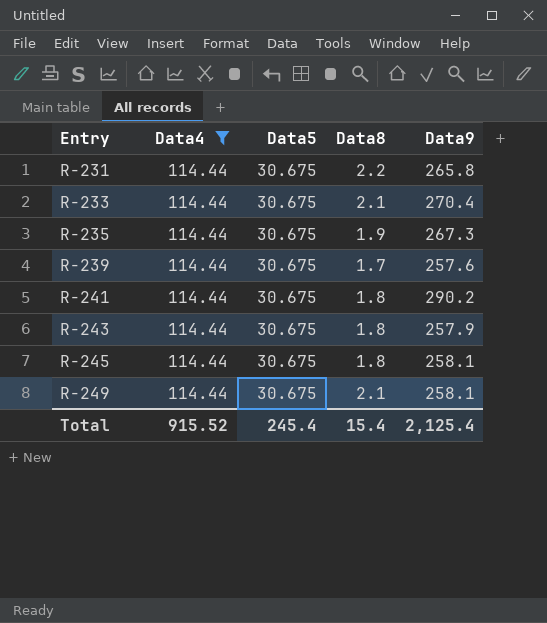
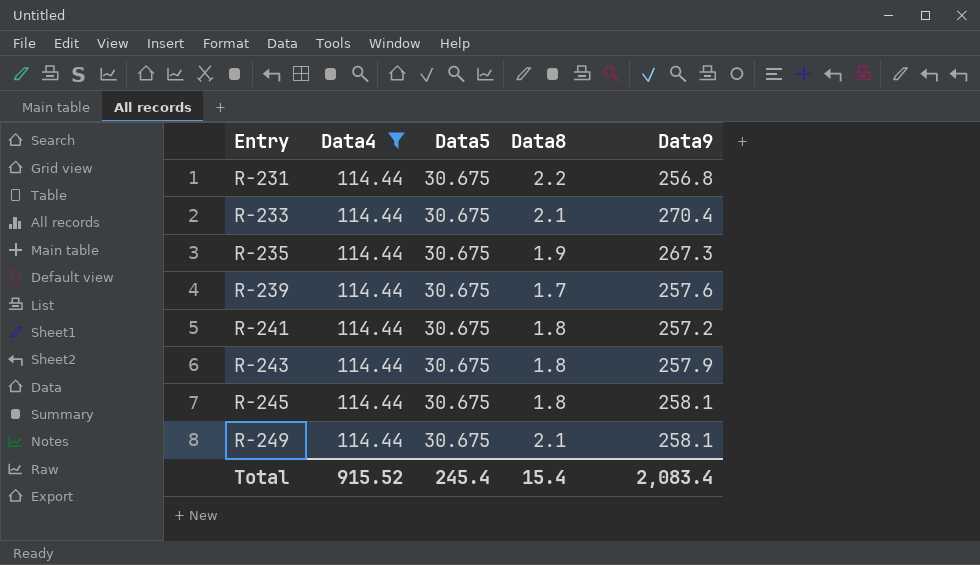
R-231 | Data9: 265.8 -> 256.8
R-241 | Data9: 290.2 -> 257.2
Total | Data9: 2,125.4 -> 2,083.4

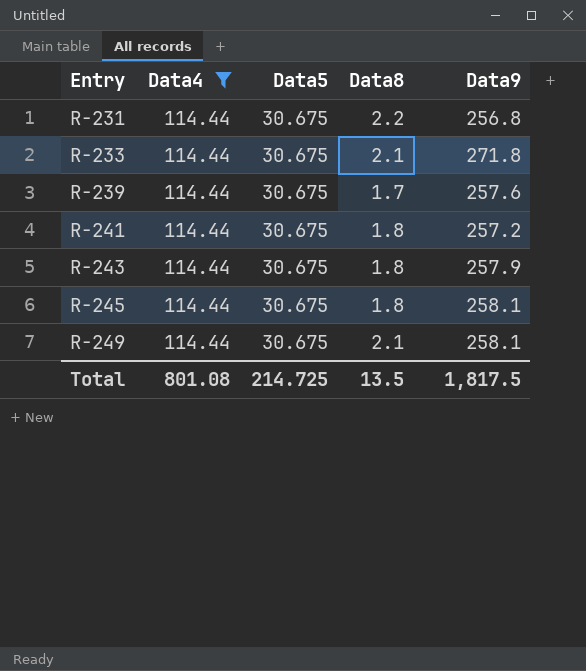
row R-235: 114.44 | 30.675 | 1.9 | 267.3 -> none
R-233 | Data9: 270.4 -> 271.8
Total | Data4: 915.52 -> 801.08
Total | Data5: 245.4 -> 214.725
Total | Data8: 15.4 -> 13.5
Total | Data9: 2,083.4 -> 1,817.5

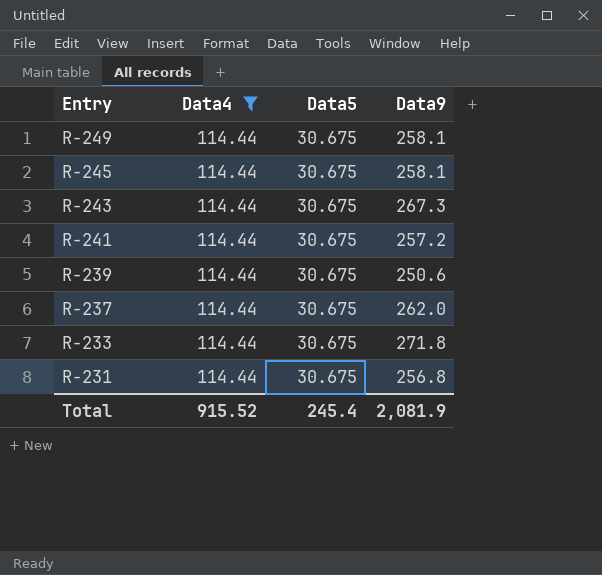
row order: Entry ascending -> Entry descending
column Data8 | position: 4 -> none
R-243 | Data9: 257.9 -> 267.3
R-239 | Data9: 257.6 -> 250.6
row R-237: none -> 114.44 | 30.675 | 262.0
Total | Data4: 801.08 -> 915.52
Total | Data5: 214.725 -> 245.4
Total | Data9: 1,817.5 -> 2,081.9

